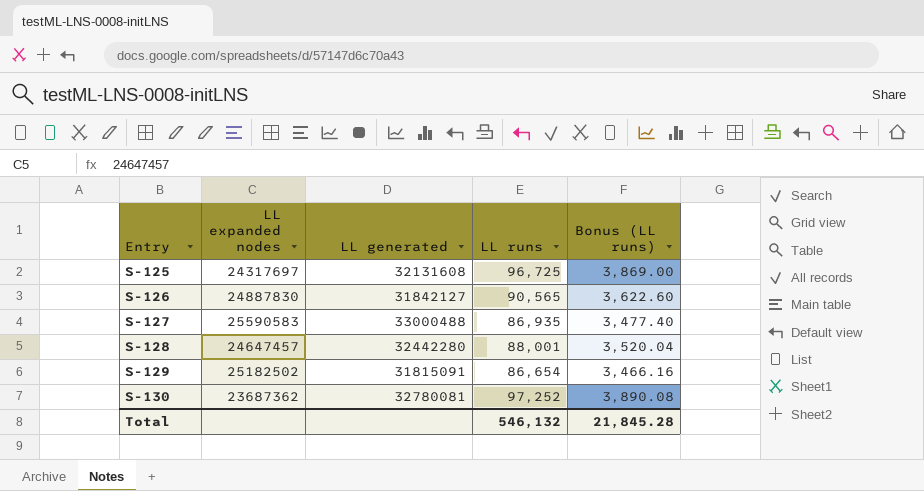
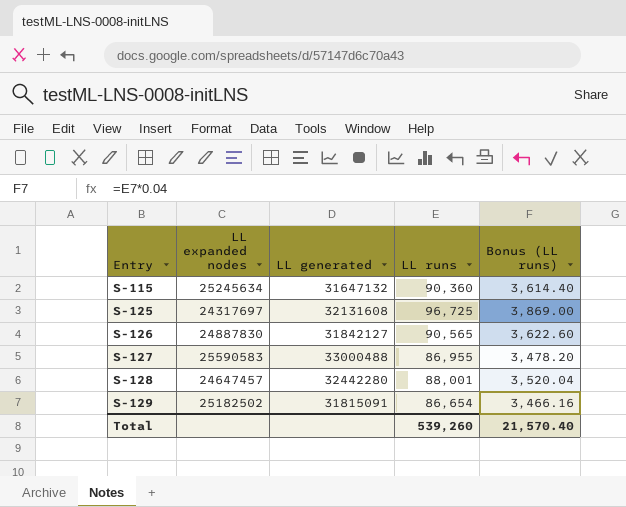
row S-130: 23687362 | 32780081 | 97,252 | 3,890.08 -> none
row S-115: none -> 25245634 | 31647132 | 90,360 | 3,614.40
S-127 | LL runs: 86,935 -> 86,955
S-127 | Bonus (LL runs): 3,477.40 -> 3,478.20
Total | LL runs: 546,132 -> 539,260
Total | Bonus (LL runs): 21,845.28 -> 21,570.40

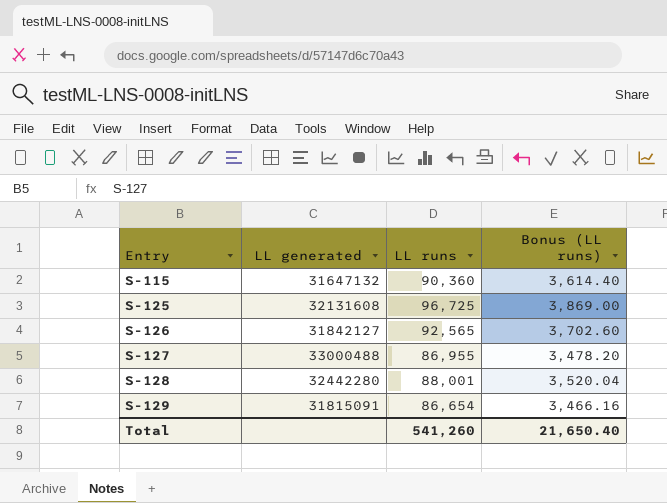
column LL expanded nodes | position: 2 -> none
S-126 | LL runs: 90,565 -> 92,565
S-126 | Bonus (LL runs): 3,622.60 -> 3,702.60
Total | LL runs: 539,260 -> 541,260
Total | Bonus (LL runs): 21,570.40 -> 21,650.40

